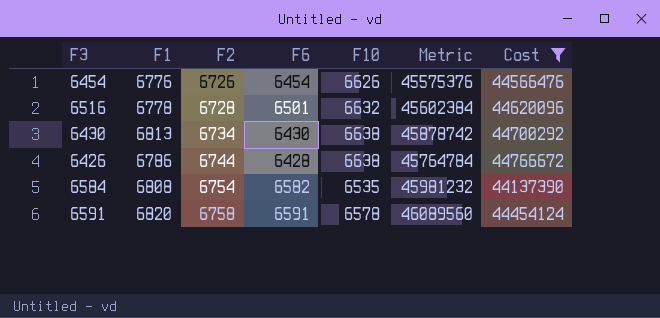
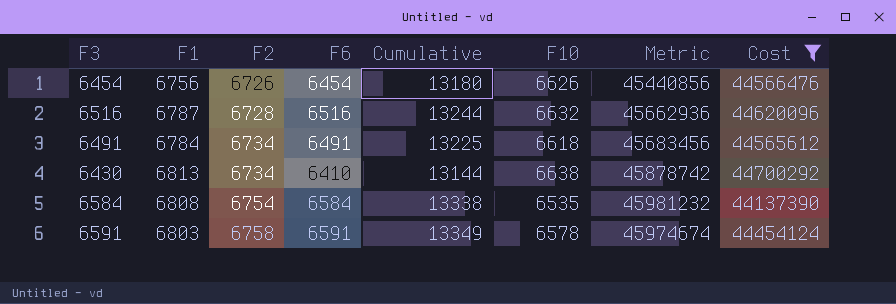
column Cumulative | formula: none -> [F2] + [F6]
row 6426: 6786 | 6744 | 6428 | 6638 | 45764784 | 44766672 -> none
6454 | F1: 6776 -> 6756
6454 | Metric: 45575376 -> 45440856
6516 | F1: 6778 -> 6787
6516 | F6: 6501 -> 6516
6516 | Metric: 45602384 -> 45662936
row 6491: none -> 6784 | 6734 | 6491 | 13225 | 6618 | 45683456 | 44565612
6430 | F6: 6430 -> 6410
6584 | F6: 6582 -> 6584
6591 | F1: 6820 -> 6803
6591 | Metric: 46089560 -> 45974674

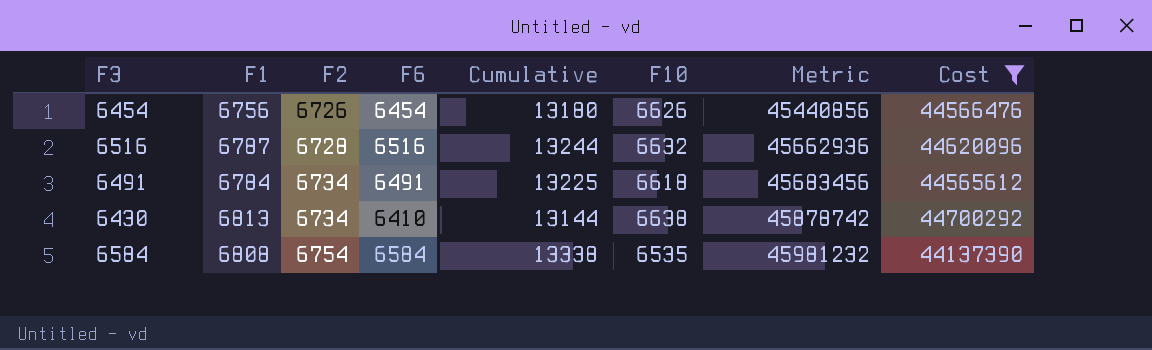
row 6591: 6803 | 6758 | 6591 | 13349 | 6578 | 45974674 | 44454124 -> none

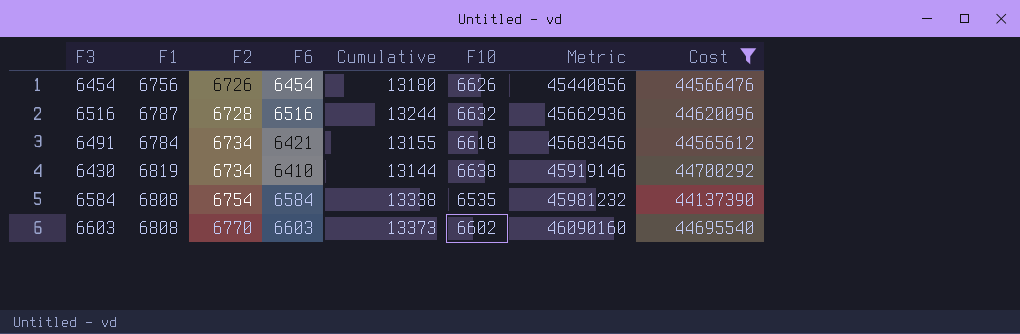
6491 | F6: 6491 -> 6421
6491 | Cumulative: 13225 -> 13155
6430 | F1: 6813 -> 6819
6430 | Metric: 45878742 -> 45919146
row 6603: none -> 6808 | 6770 | 6603 | 13373 | 6602 | 46090160 | 44695540

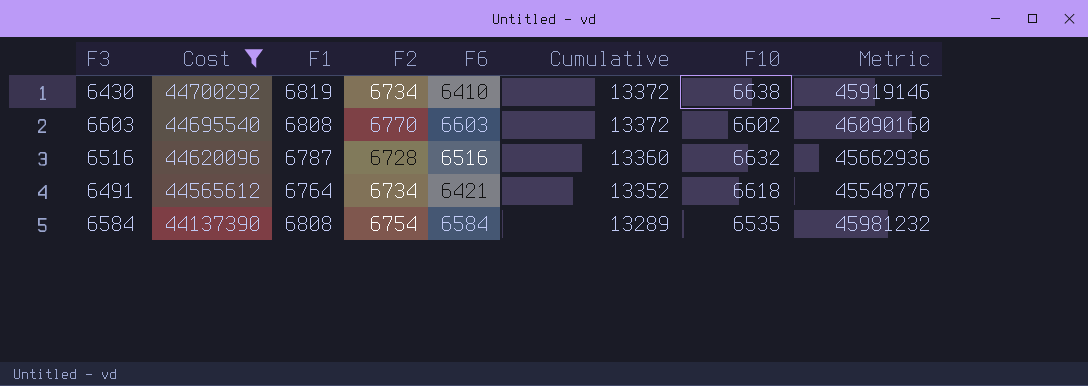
row order: F2 ascending -> Cost descending
column Cost | position: 8 -> 2
column Cumulative | formula: [F2] + [F6] -> [F2] + [F10]
row 6454: 6756 | 6726 | 6454 | 13180 | 6626 | 45440856 | 44566476 -> none
6491 | F1: 6784 -> 6764
6491 | Metric: 45683456 -> 45548776

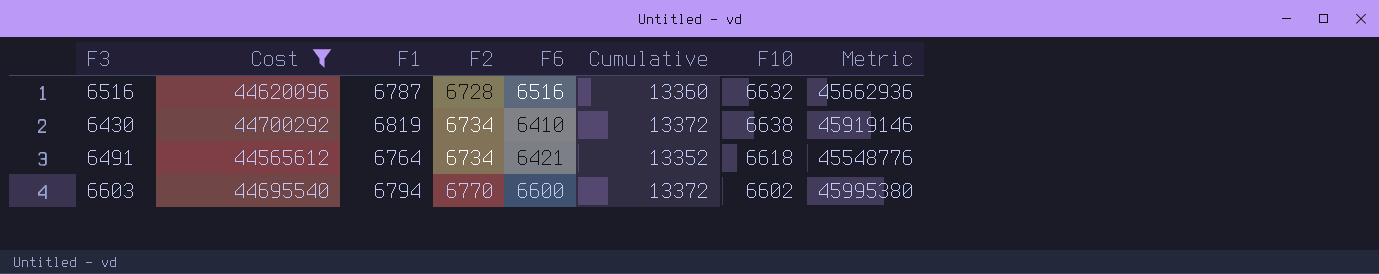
row order: Cost descending -> F2 ascending
row 6584: 44137390 | 6808 | 6754 | 6584 | 13289 | 6535 | 45981232 -> none
6603 | F1: 6808 -> 6794
6603 | F6: 6603 -> 6600
6603 | Metric: 46090160 -> 45995380

